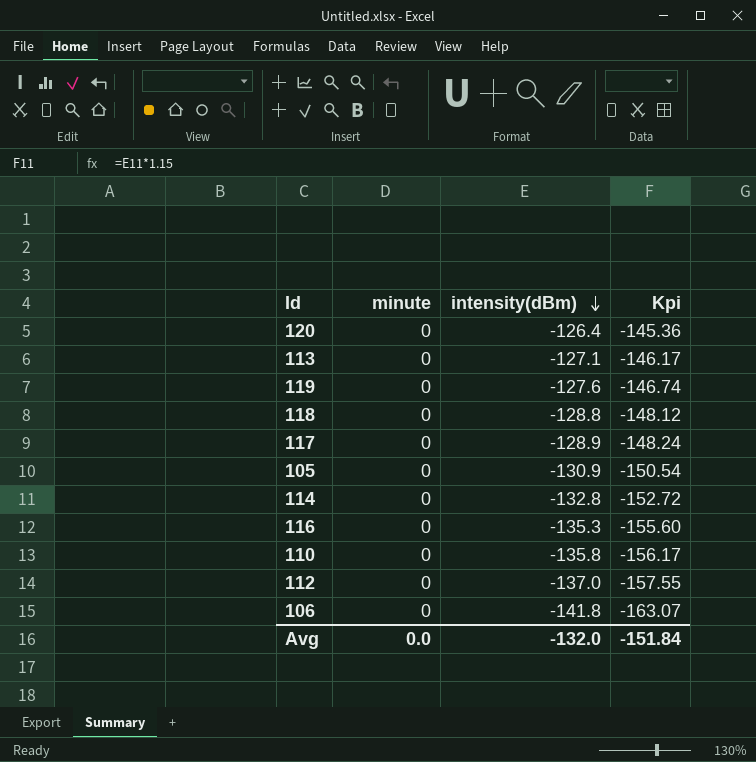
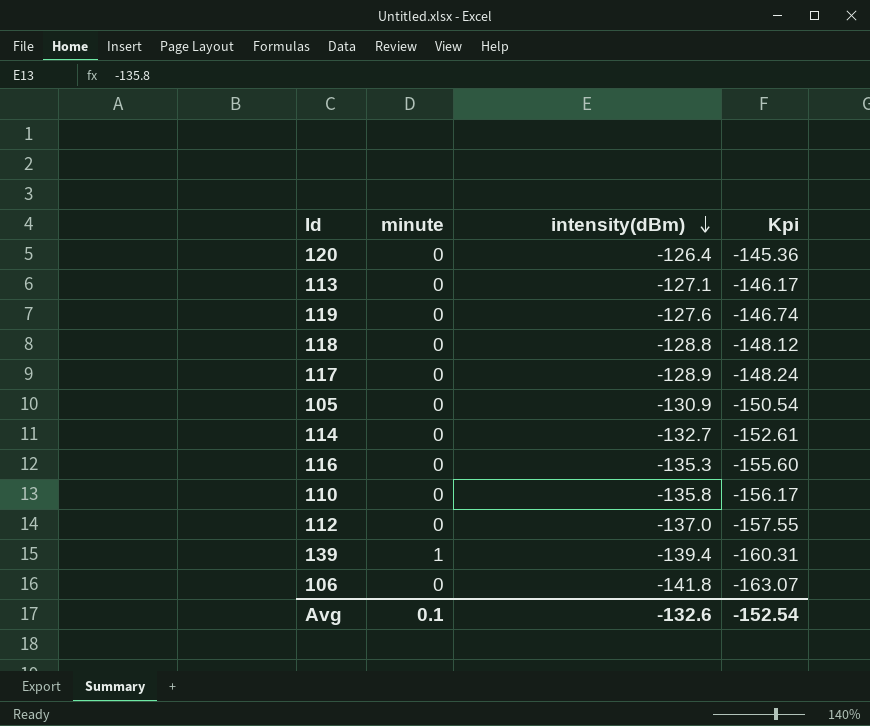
114 | intensity(dBm): -132.8 -> -132.7
114 | Kpi: -152.72 -> -152.61
row 139: none -> 1 | -139.4 | -160.31
Avg | minute: 0.0 -> 0.1
Avg | intensity(dBm): -132.0 -> -132.6
Avg | Kpi: -151.84 -> -152.54

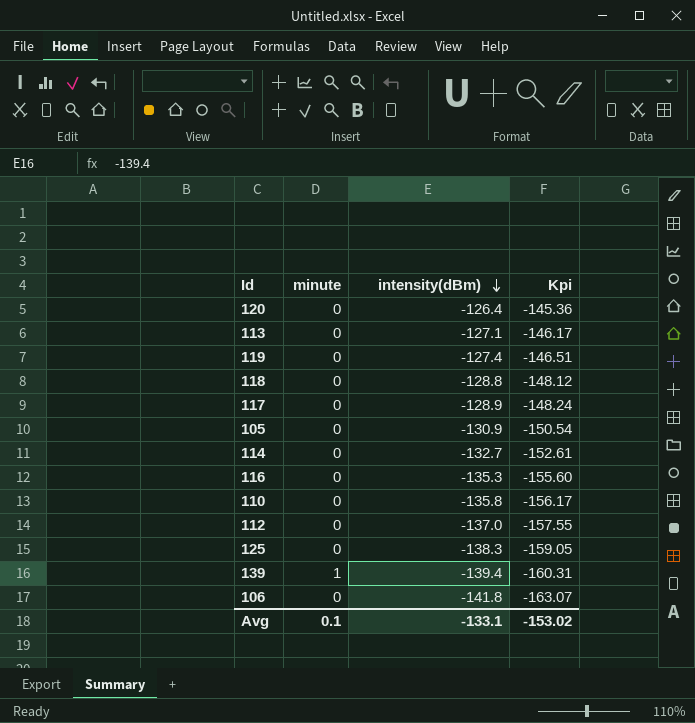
119 | intensity(dBm): -127.6 -> -127.4
119 | Kpi: -146.74 -> -146.51
row 125: none -> 0 | -138.3 | -159.05
Avg | intensity(dBm): -132.6 -> -133.1
Avg | Kpi: -152.54 -> -153.02

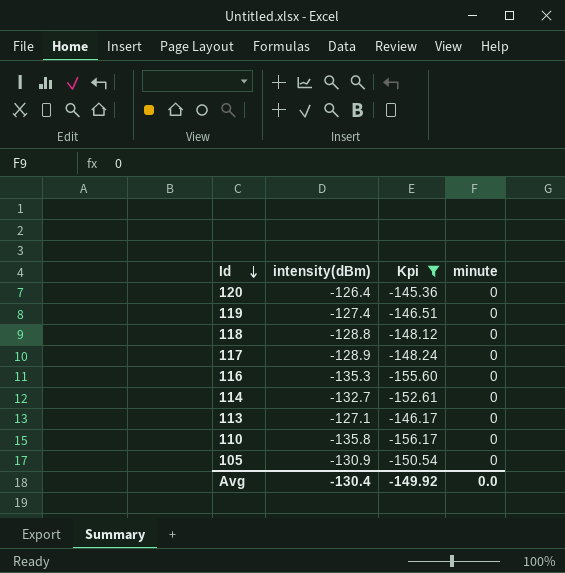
filter: none -> Kpi >= -156.17
row order: intensity(dBm) descending -> Id descending
column minute | position: 2 -> 4
Avg | intensity(dBm): -133.1 -> -130.4
Avg | Kpi: -153.02 -> -149.92
Avg | minute: 0.1 -> 0.0

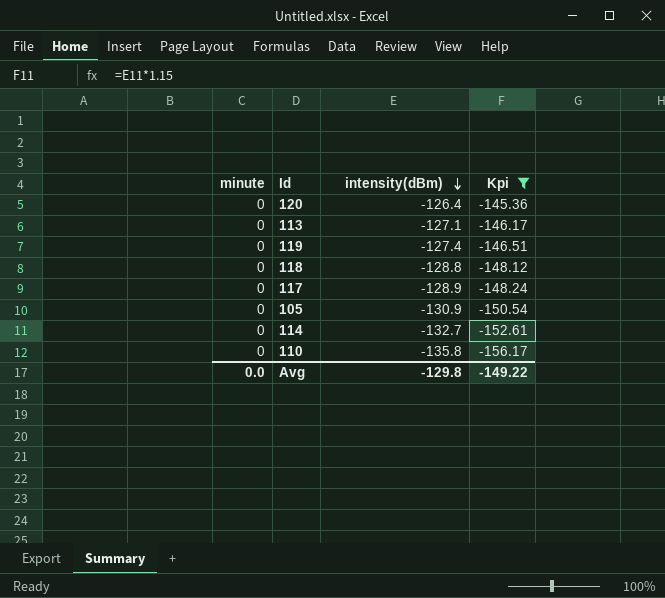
row order: Id descending -> intensity(dBm) descending
column minute | position: 4 -> 1
row 116: -135.3 | -155.60 | 0 -> none
Avg | intensity(dBm): -130.4 -> -129.8
Avg | Kpi: -149.92 -> -149.22

